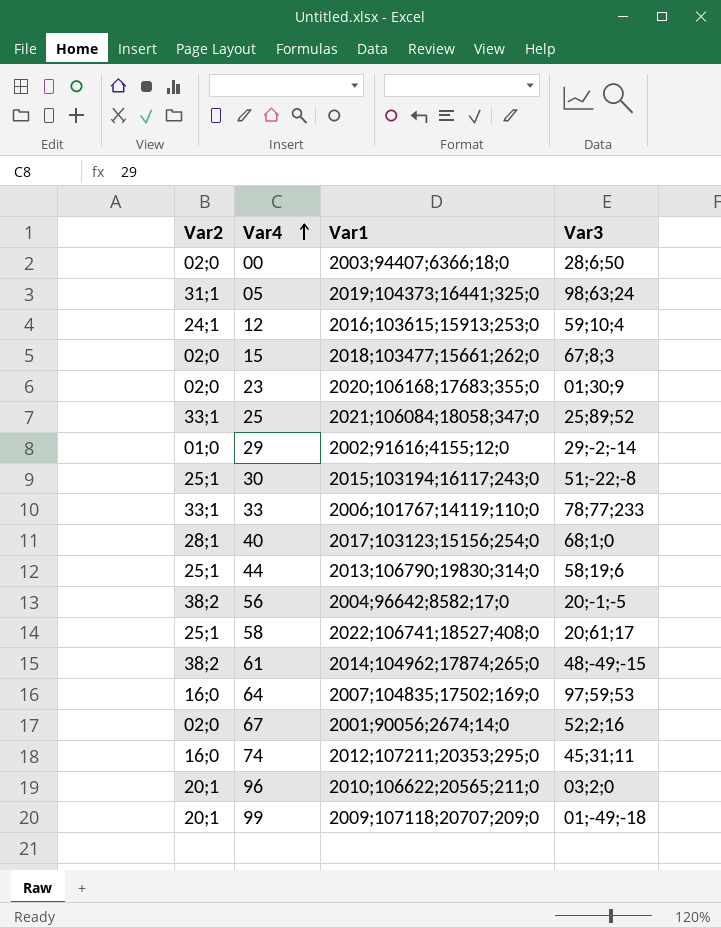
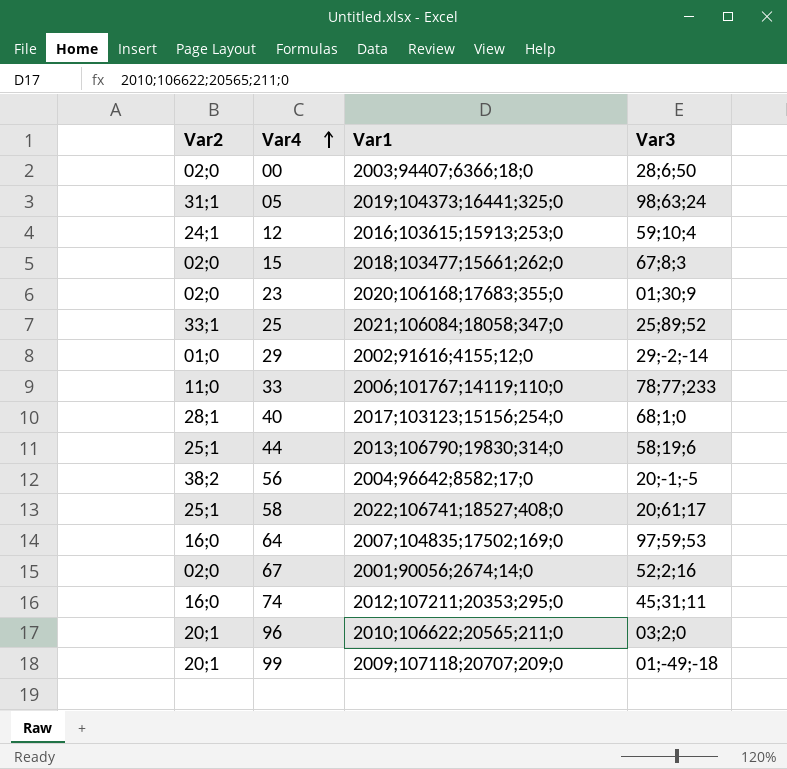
row 30: 25;1 | 2015;103194;16117;243;0 | 51;-22;-8 -> none
row 61: 38;2 | 2014;104962;17874;265;0 | 48;-49;-15 -> none
33 | Var2: 33;1 -> 11;0

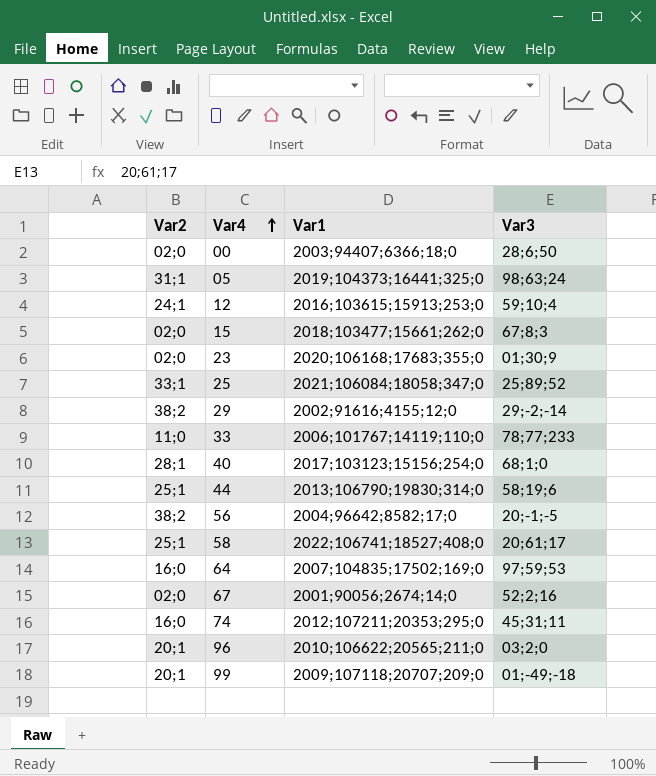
29 | Var2: 01;0 -> 38;2

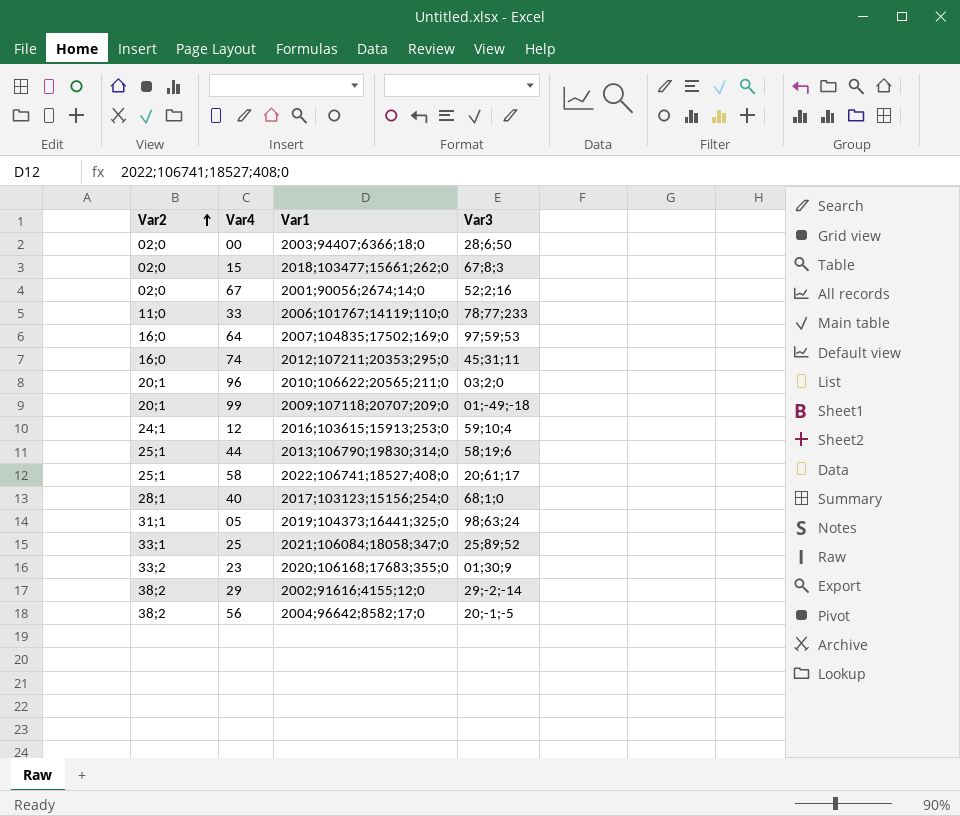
row order: Var4 ascending -> Var2 ascending
23 | Var2: 02;0 -> 33;2

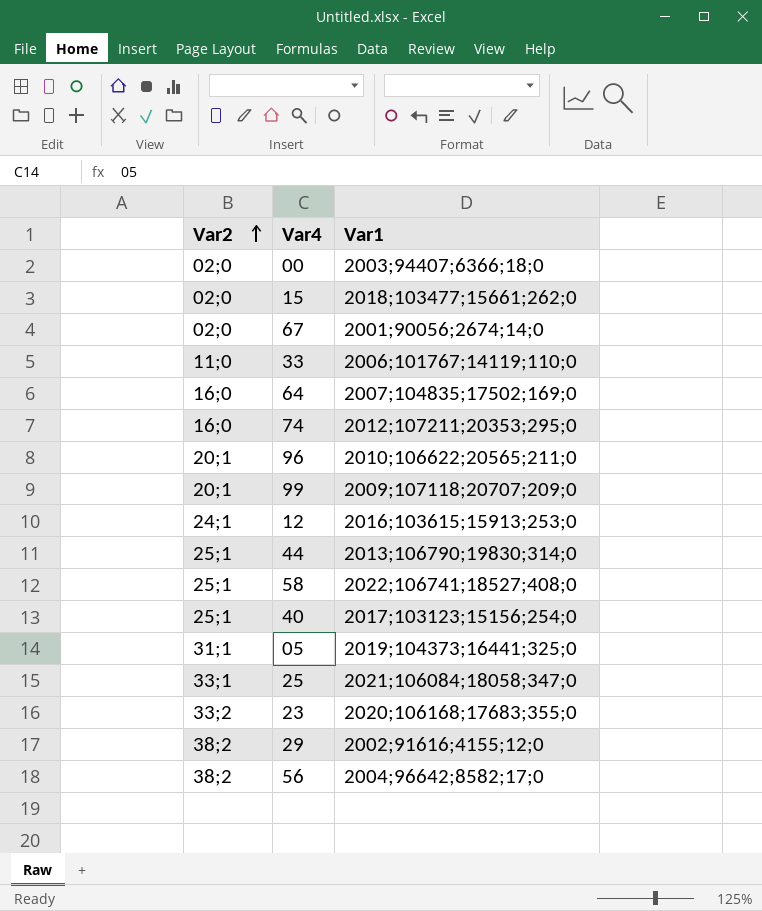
column Var3 | position: 4 -> none
40 | Var2: 28;1 -> 25;1

